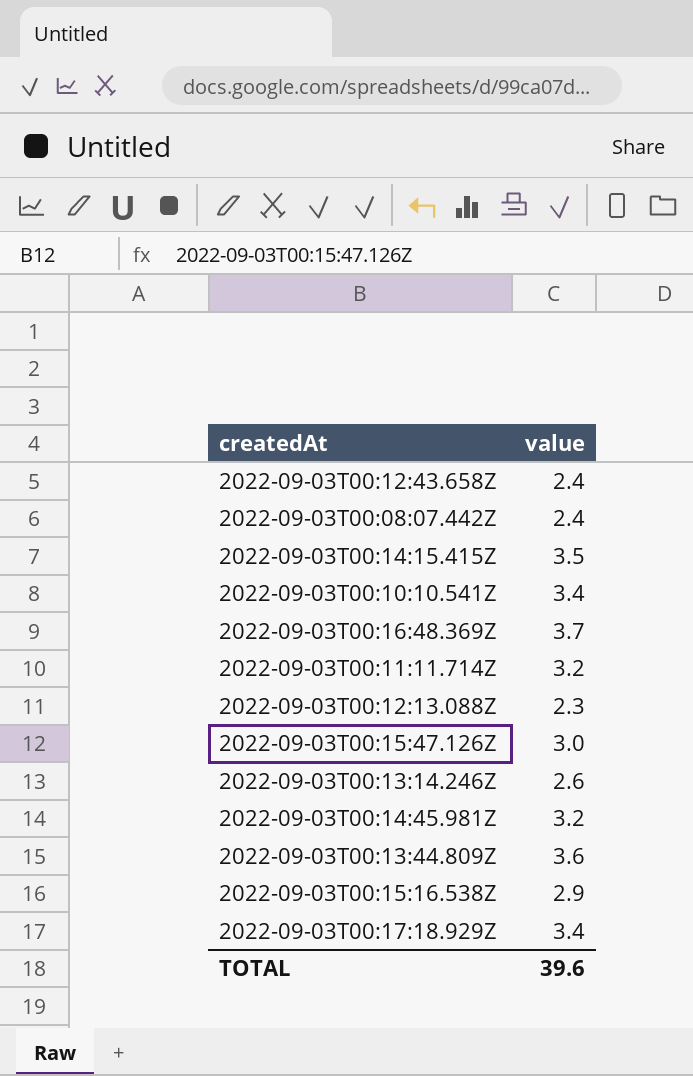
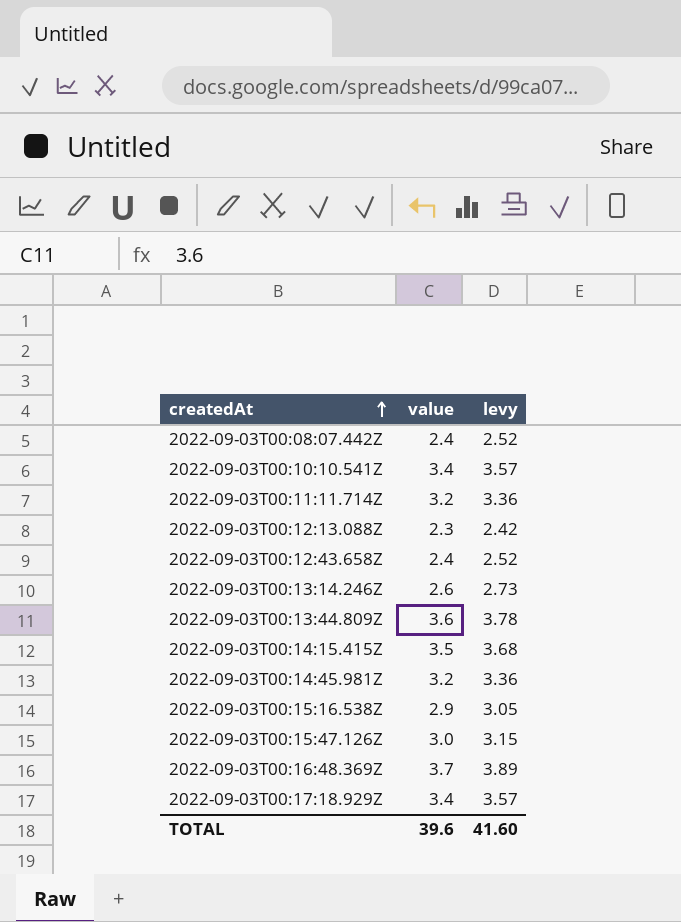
row order: none -> createdAt ascending
column levy | formula: none -> [value] * 1.05

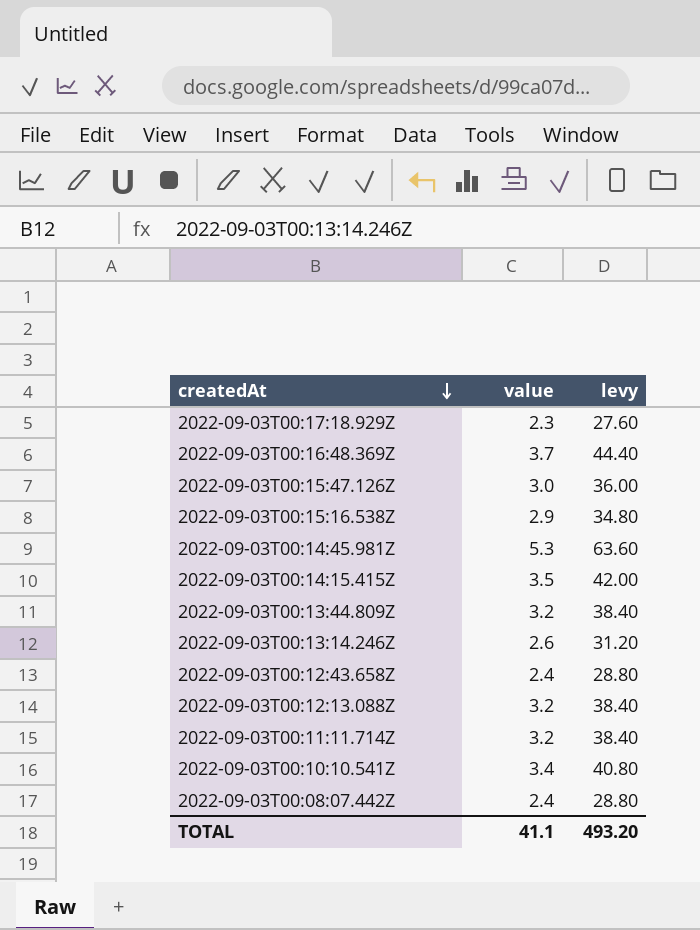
row order: createdAt ascending -> createdAt descending
column levy | formula: [value] * 1.05 -> [value] * 12
2022-09-03T00:17:18.929Z | value: 3.4 -> 2.3
2022-09-03T00:14:45.981Z | value: 3.2 -> 5.3
2022-09-03T00:13:44.809Z | value: 3.6 -> 3.2
2022-09-03T00:12:13.088Z | value: 2.3 -> 3.2
TOTAL | value: 39.6 -> 41.1
TOTAL | levy: 41.60 -> 493.20

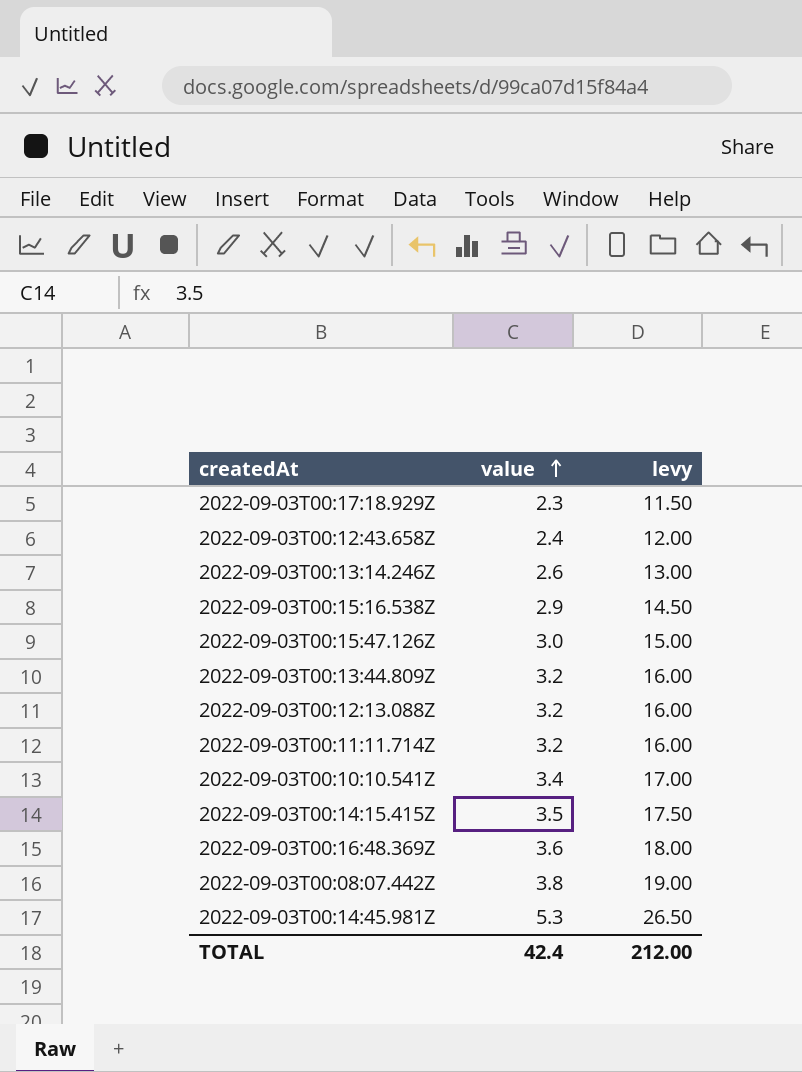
row order: createdAt descending -> value ascending
column levy | formula: [value] * 12 -> [value] * 5
2022-09-03T00:16:48.369Z | value: 3.7 -> 3.6
2022-09-03T00:08:07.442Z | value: 2.4 -> 3.8
TOTAL | value: 41.1 -> 42.4
TOTAL | levy: 493.20 -> 212.00

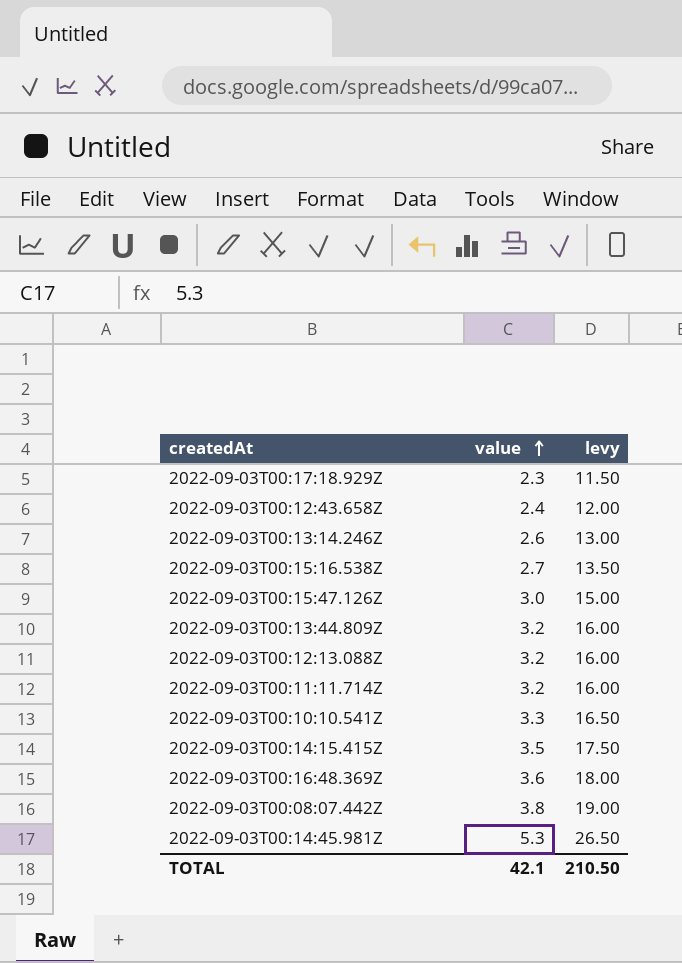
2022-09-03T00:15:16.538Z | value: 2.9 -> 2.7
2022-09-03T00:15:16.538Z | levy: 14.50 -> 13.50
2022-09-03T00:10:10.541Z | value: 3.4 -> 3.3
2022-09-03T00:10:10.541Z | levy: 17.00 -> 16.50
TOTAL | value: 42.4 -> 42.1
TOTAL | levy: 212.00 -> 210.50

